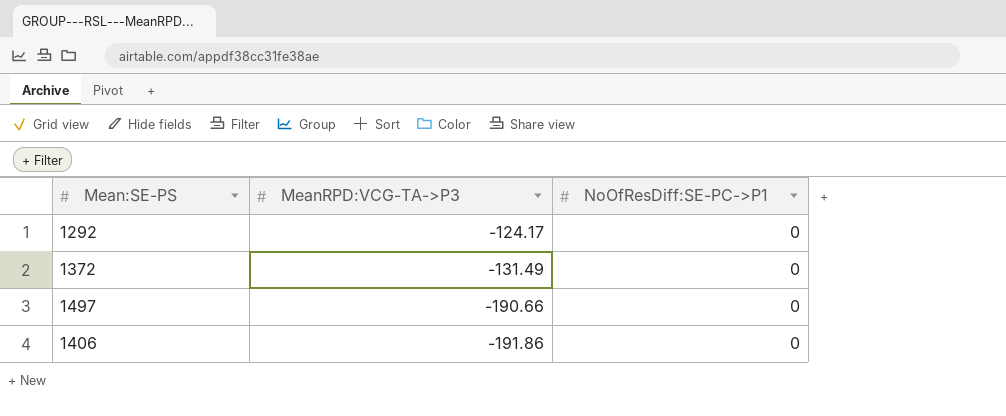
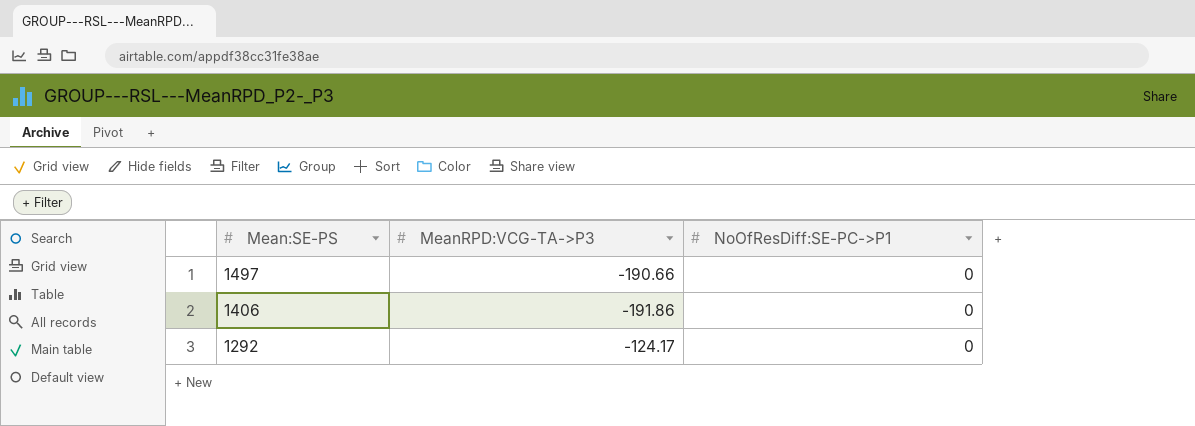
row order: MeanRPD:VCG-TA->P3 descending -> Mean:SE-PS descending
row 1372: -131.49 | 0 -> none

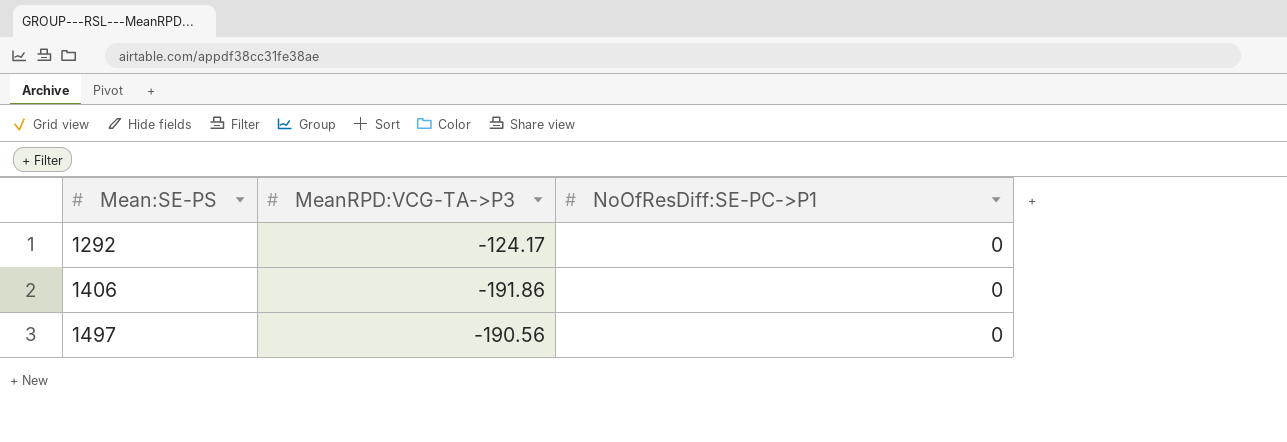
row order: Mean:SE-PS descending -> Mean:SE-PS ascending
1497 | MeanRPD:VCG-TA->P3: -190.66 -> -190.56

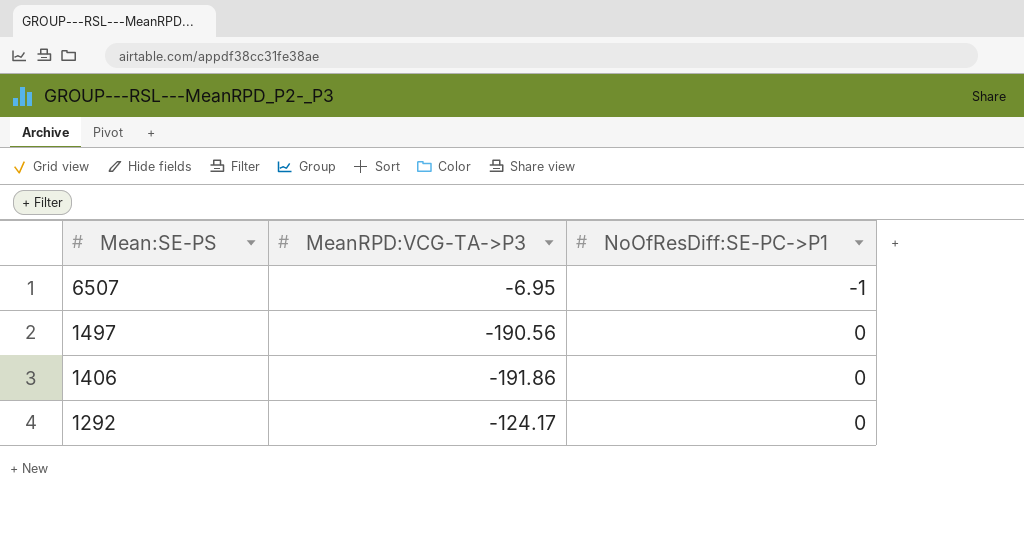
row order: Mean:SE-PS ascending -> Mean:SE-PS descending
row 6507: none -> -6.95 | -1

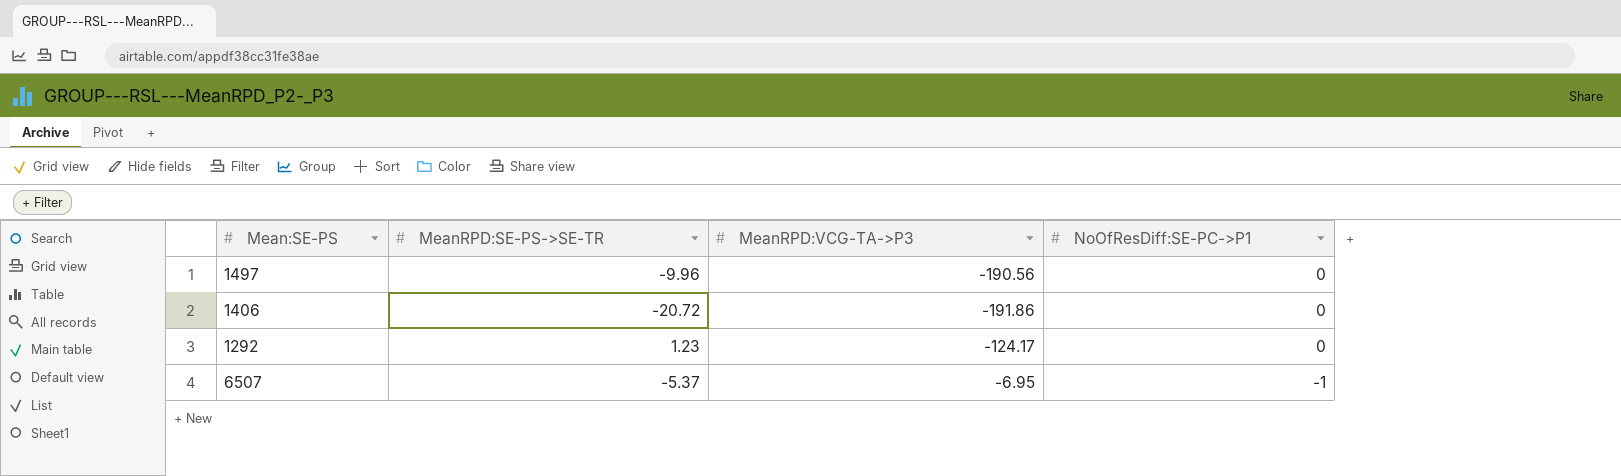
row order: Mean:SE-PS descending -> NoOfResDiff:SE-PC->P1 descending
column MeanRPD:SE-PS->SE-TR | position: none -> 2

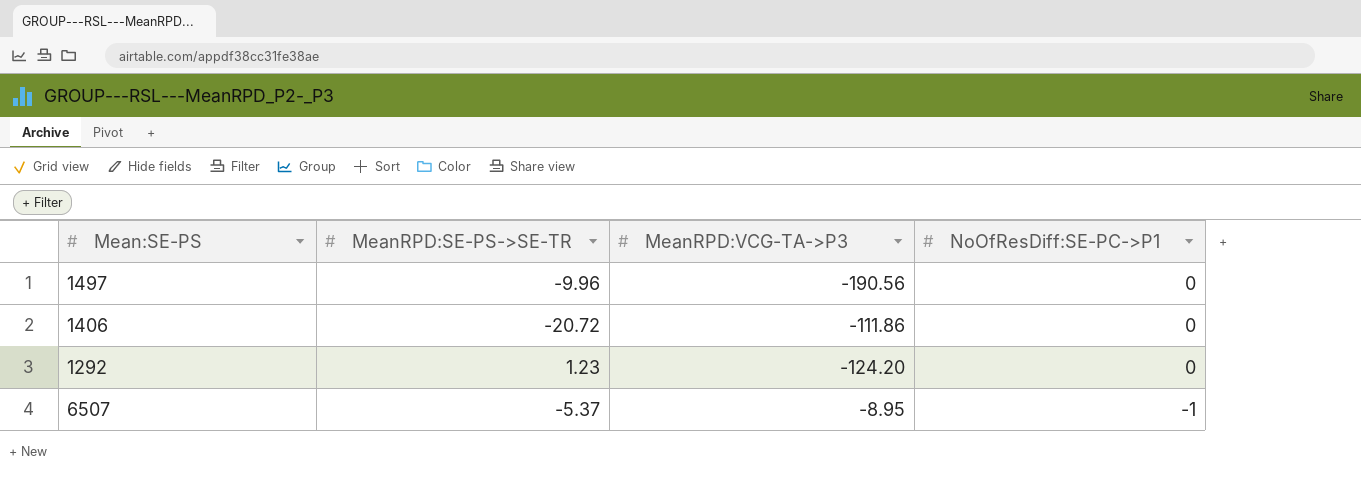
1406 | MeanRPD:VCG-TA->P3: -191.86 -> -111.86
1292 | MeanRPD:VCG-TA->P3: -124.17 -> -124.20
6507 | MeanRPD:VCG-TA->P3: -6.95 -> -8.95

